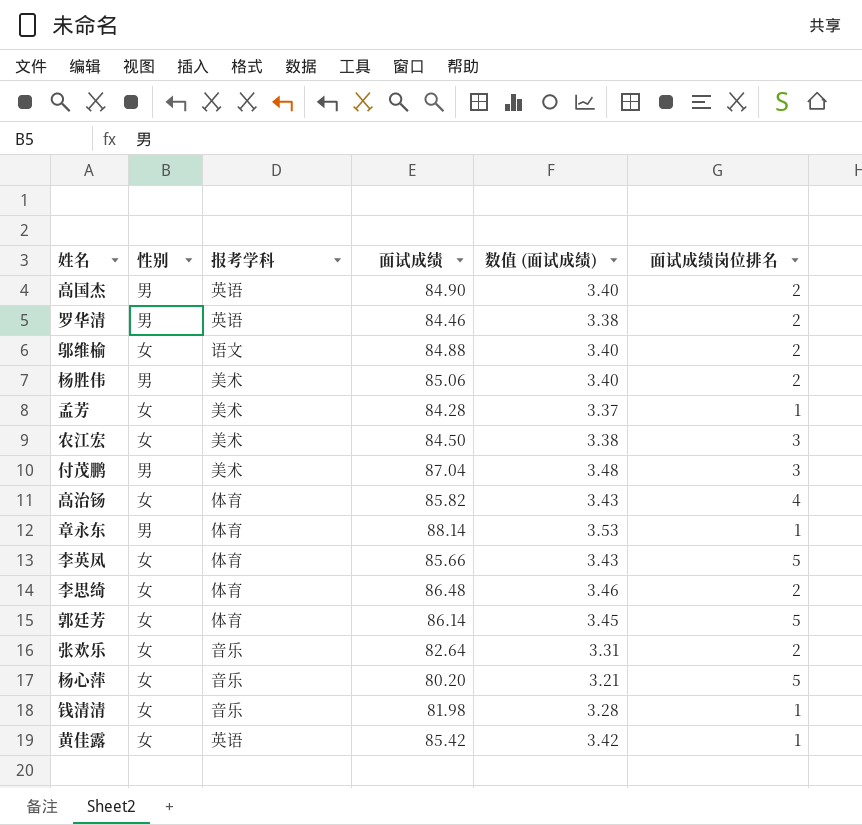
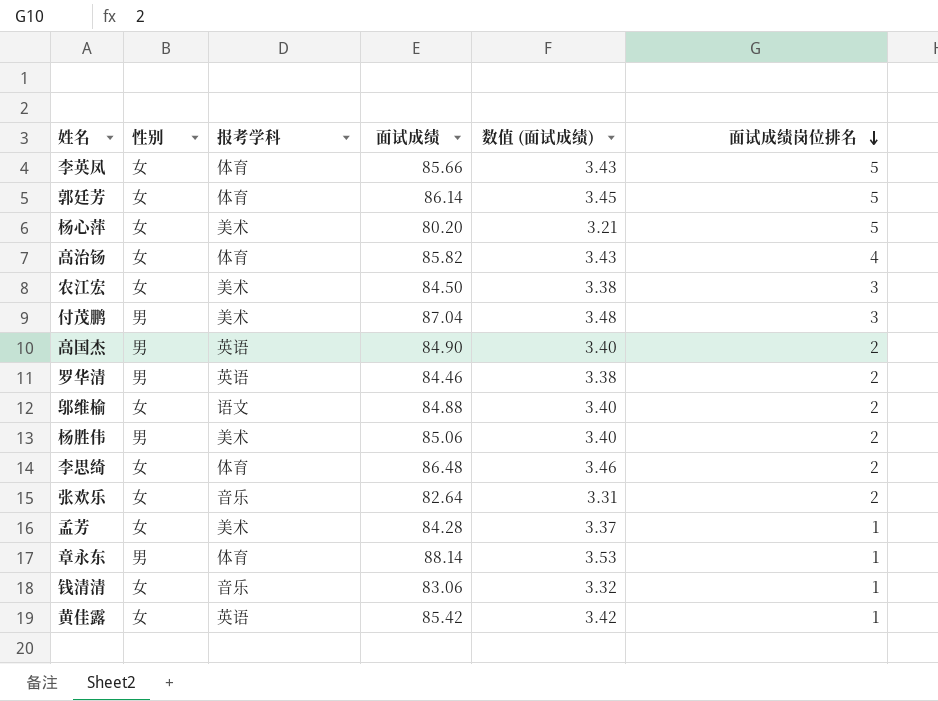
row order: none -> 面试成绩岗位排名 descending
杨心萍 | 报考学科: 音乐 -> 美术
钱清清 | 面试成绩: 81.98 -> 83.06
钱清清 | 数值 (面试成绩): 3.28 -> 3.32

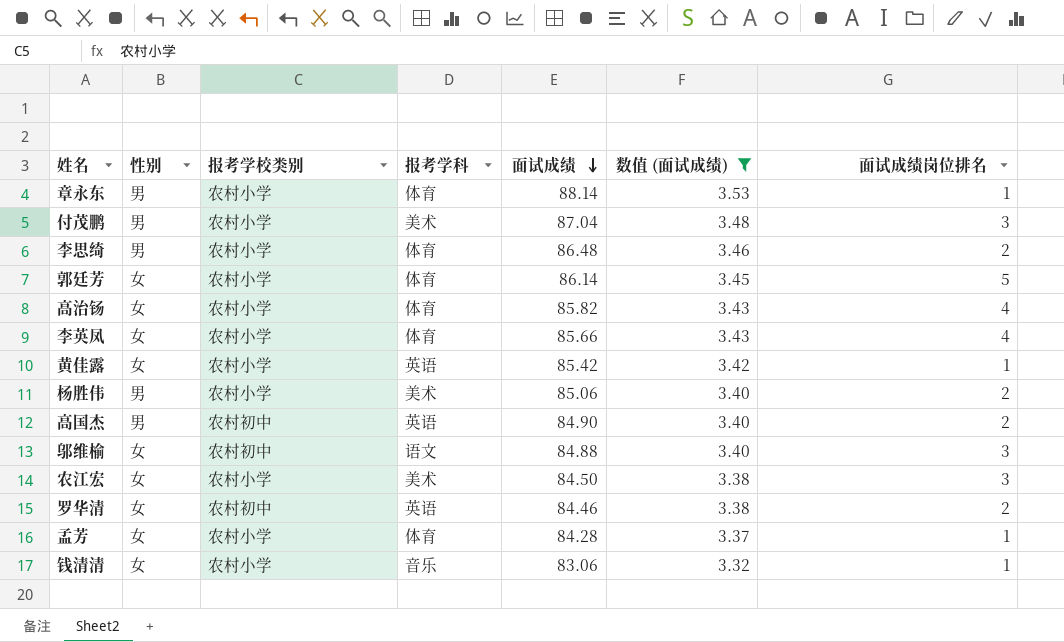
filter: none -> 数值 (面试成绩) >= 3.32
row order: 面试成绩岗位排名 descending -> 面试成绩 descending
column 报考学校类别 | position: none -> 3
李思绮 | 性别: 女 -> 男
李英凤 | 面试成绩岗位排名: 5 -> 4
邬维榆 | 面试成绩岗位排名: 2 -> 3
罗华清 | 性别: 男 -> 女
孟芳 | 报考学科: 美术 -> 体育

